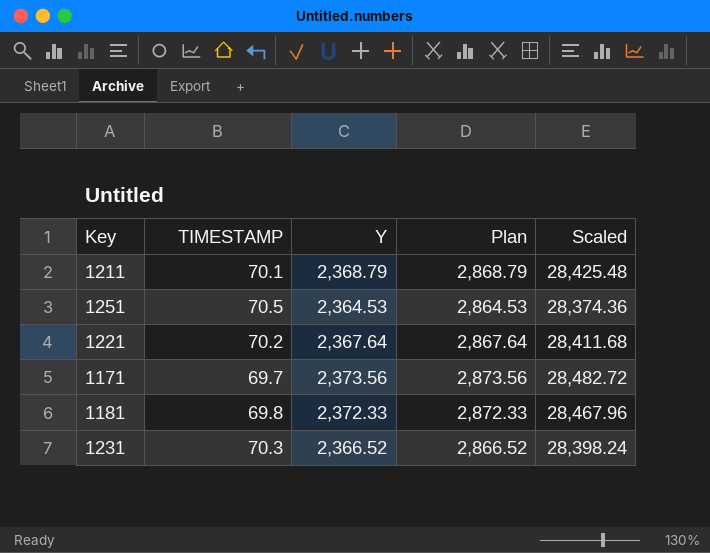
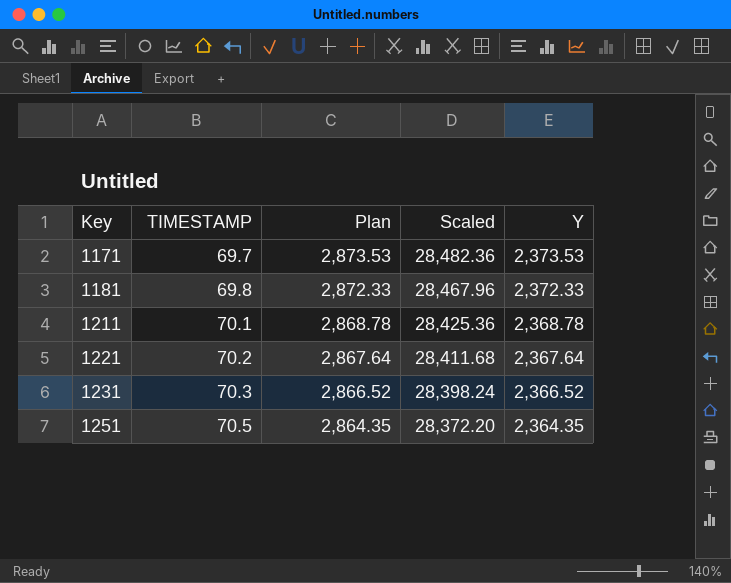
row order: none -> Key ascending
column Y | position: 3 -> 5
1171 | Plan: 2,873.56 -> 2,873.53
1171 | Scaled: 28,482.72 -> 28,482.36
1171 | Y: 2,373.56 -> 2,373.53
1211 | Plan: 2,868.79 -> 2,868.78
1211 | Scaled: 28,425.48 -> 28,425.36
1211 | Y: 2,368.79 -> 2,368.78
1251 | Plan: 2,864.53 -> 2,864.35
1251 | Scaled: 28,374.36 -> 28,372.20
1251 | Y: 2,364.53 -> 2,364.35

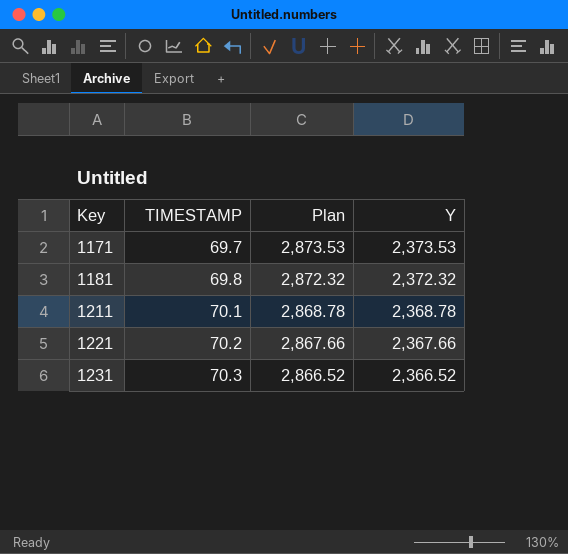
column Scaled | formula: [Y] * 12 -> none
row 1251: 70.5 | 2,864.35 | 28,372.20 | 2,364.35 -> none
1181 | Plan: 2,872.33 -> 2,872.32
1181 | Y: 2,372.33 -> 2,372.32
1221 | Plan: 2,867.64 -> 2,867.66
1221 | Y: 2,367.64 -> 2,367.66

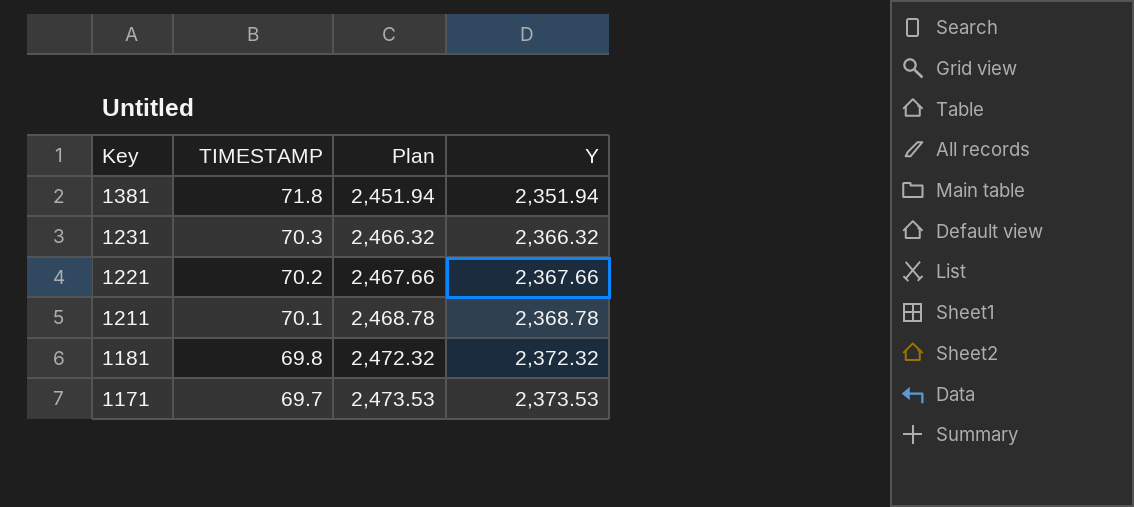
row order: Key ascending -> Key descending
column Plan | formula: [Y] + 500 -> [Y] + 100
row 1381: none -> 71.8 | 2,451.94 | 2,351.94
1231 | Y: 2,366.52 -> 2,366.32

